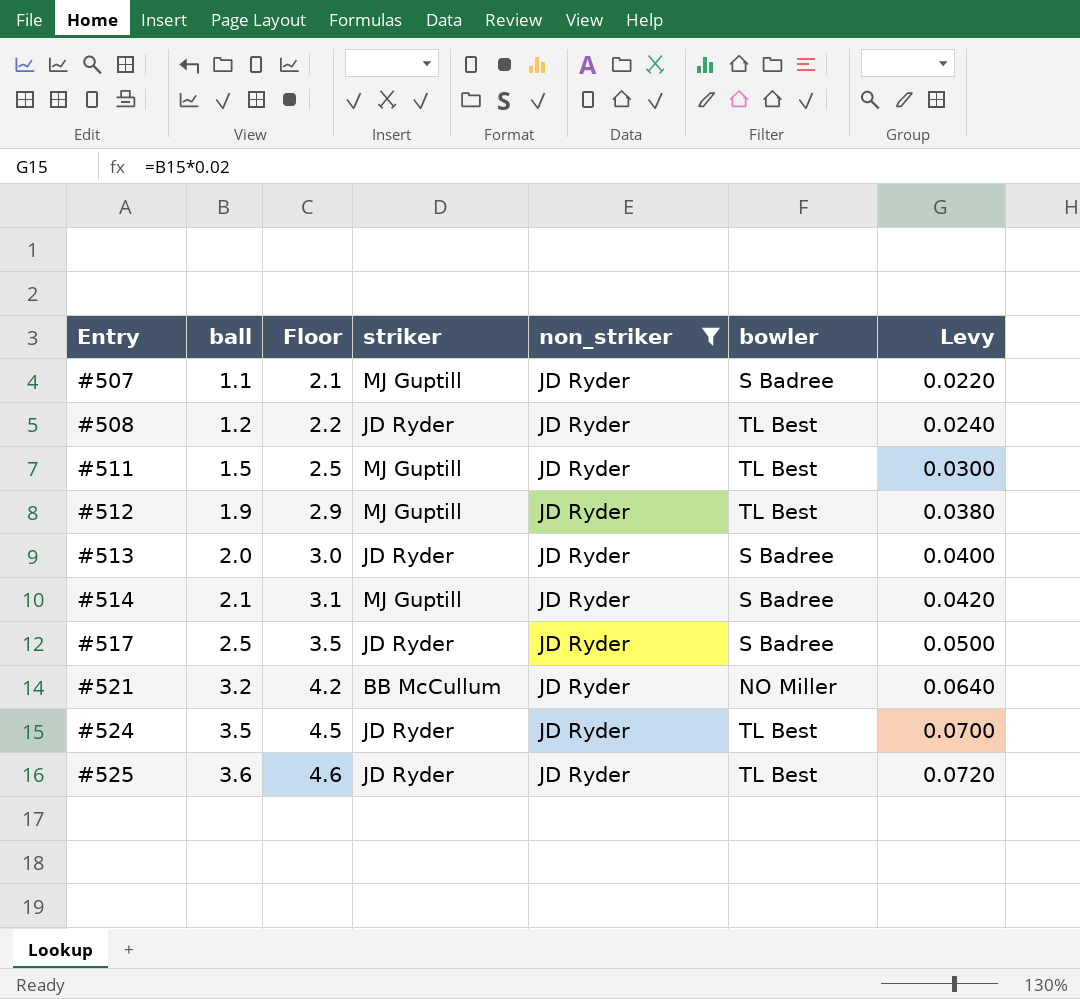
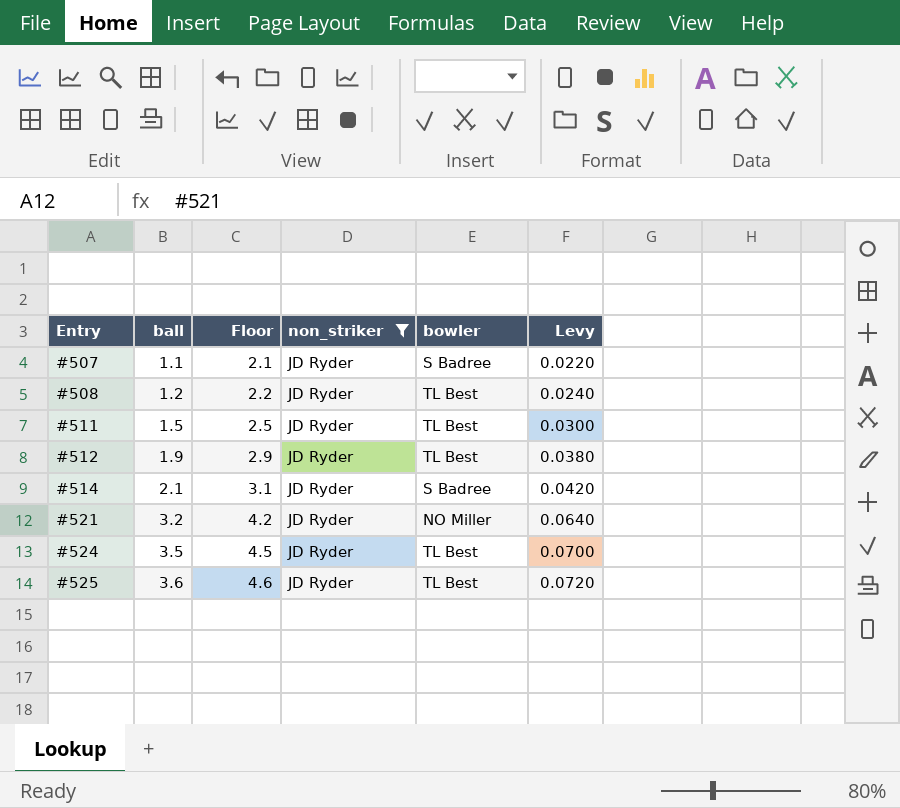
column striker | position: 4 -> none
row #513: 2.0 | 3.0 | JD Ryder | JD Ryder | S Badree | 0.0400 -> none
row #517: 2.5 | 3.5 | JD Ryder | JD Ryder | S Badree | 0.0500 -> none

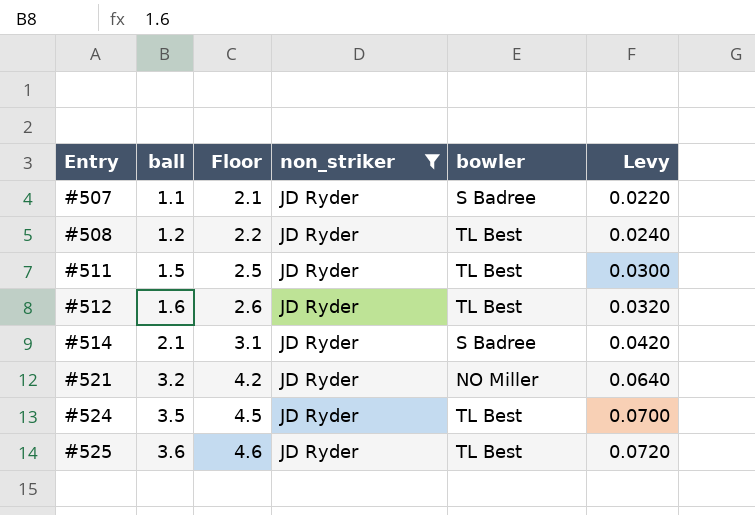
#512 | ball: 1.9 -> 1.6
#512 | Floor: 2.9 -> 2.6
#512 | Levy: 0.0380 -> 0.0320

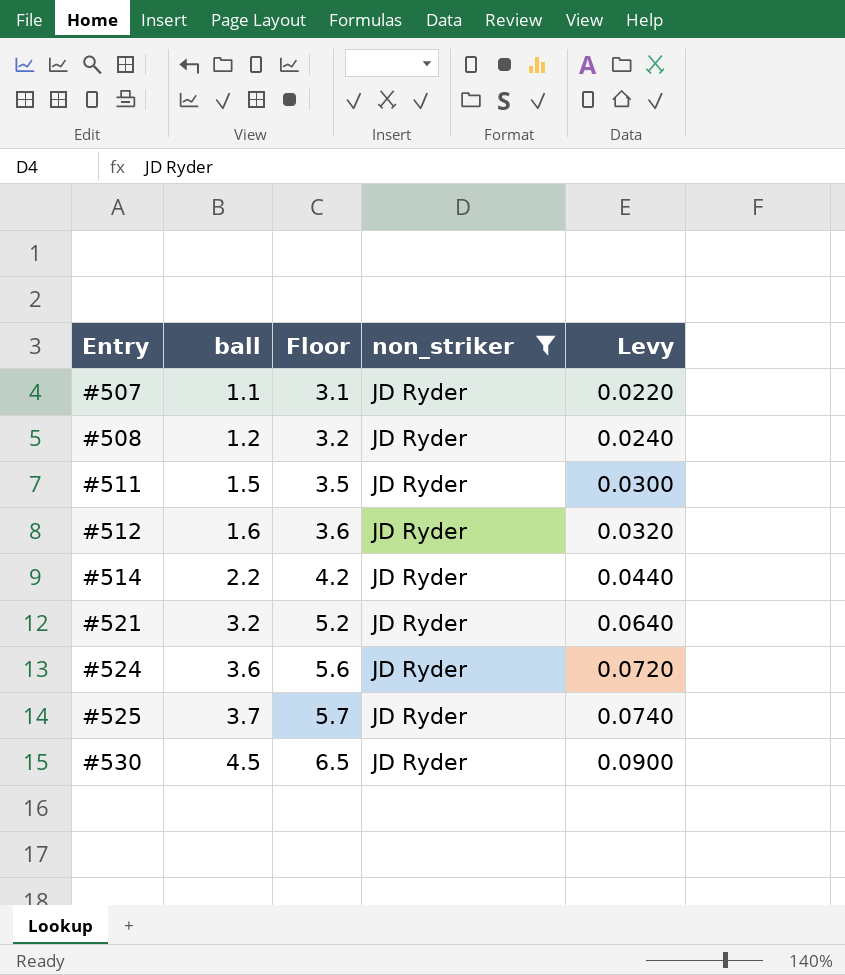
column bowler | position: 5 -> none
column Floor | formula: [ball] + 1 -> [ball] + 2
#514 | ball: 2.1 -> 2.2
#514 | Levy: 0.0420 -> 0.0440
#524 | ball: 3.5 -> 3.6
#524 | Levy: 0.0700 -> 0.0720
#525 | ball: 3.6 -> 3.7
#525 | Levy: 0.0720 -> 0.0740
row #530: none -> 4.5 | 6.5 | JD Ryder | 0.0900

